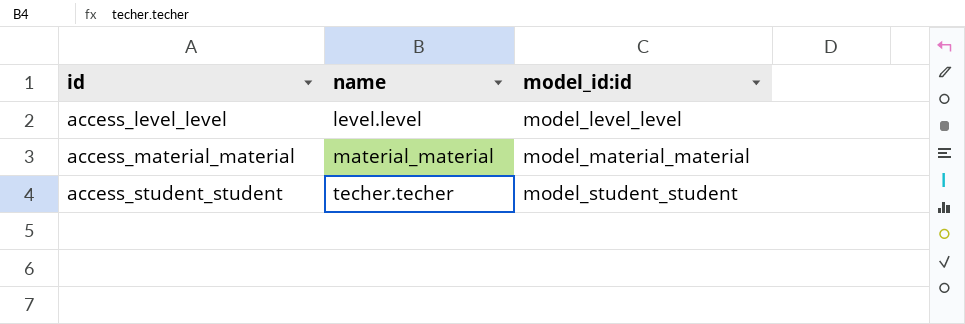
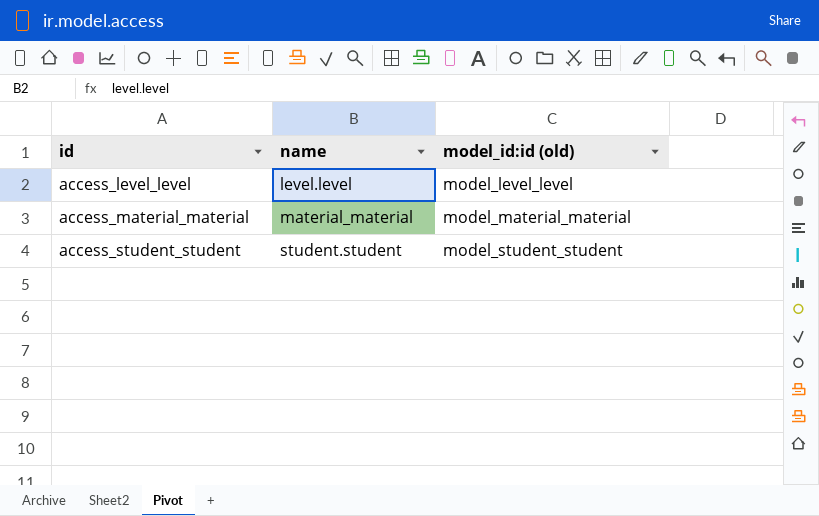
column name: model_id:id -> model_id:id (old)
access_student_student | name: techer.techer -> student.student

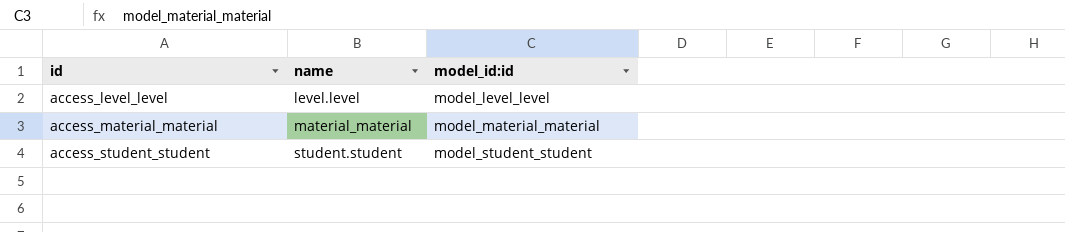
column name: model_id:id (old) -> model_id:id

